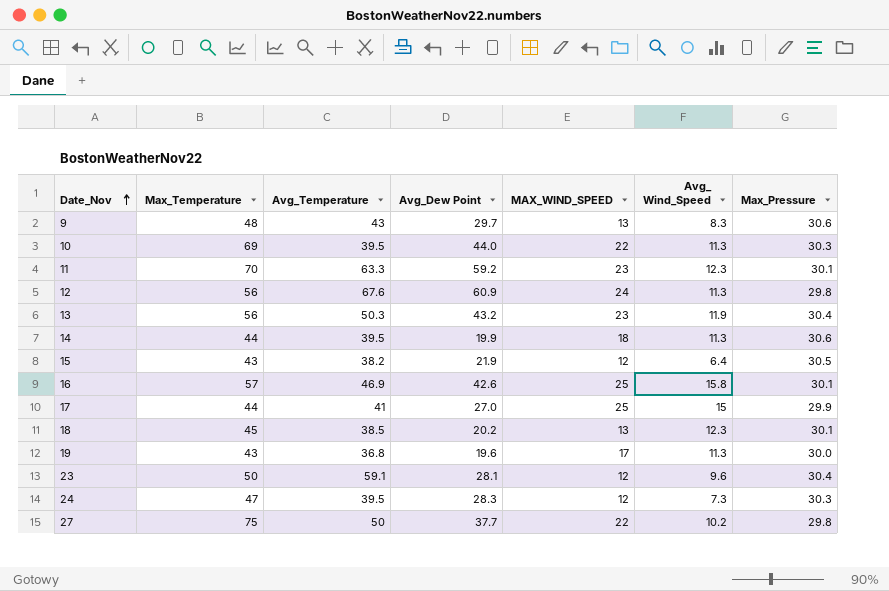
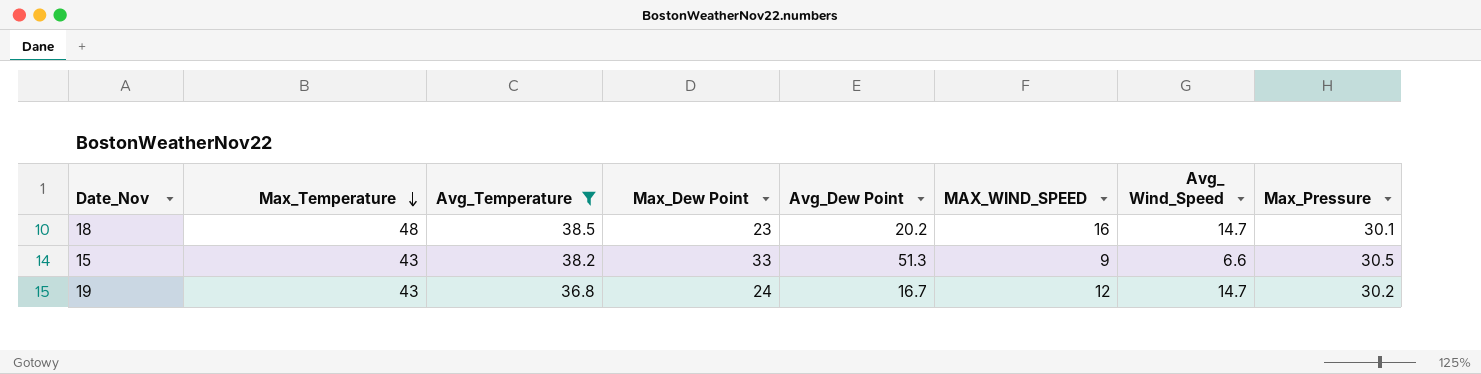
filter: none -> Avg_Temperature <= 38.5
row order: Date_Nov ascending -> Max_Temperature descending
column Max_Dew Point | position: none -> 4
18 | Max_Temperature: 45 -> 48
18 | MAX_WIND_SPEED: 13 -> 16
18 | Avg_ Wind_Speed: 12.3 -> 14.7
15 | Avg_Dew Point: 21.9 -> 51.3
15 | MAX_WIND_SPEED: 12 -> 9
15 | Avg_ Wind_Speed: 6.4 -> 6.6
19 | Avg_Dew Point: 19.6 -> 16.7
19 | MAX_WIND_SPEED: 17 -> 12
19 | Avg_ Wind_Speed: 11.3 -> 14.7
19 | Max_Pressure: 30.0 -> 30.2

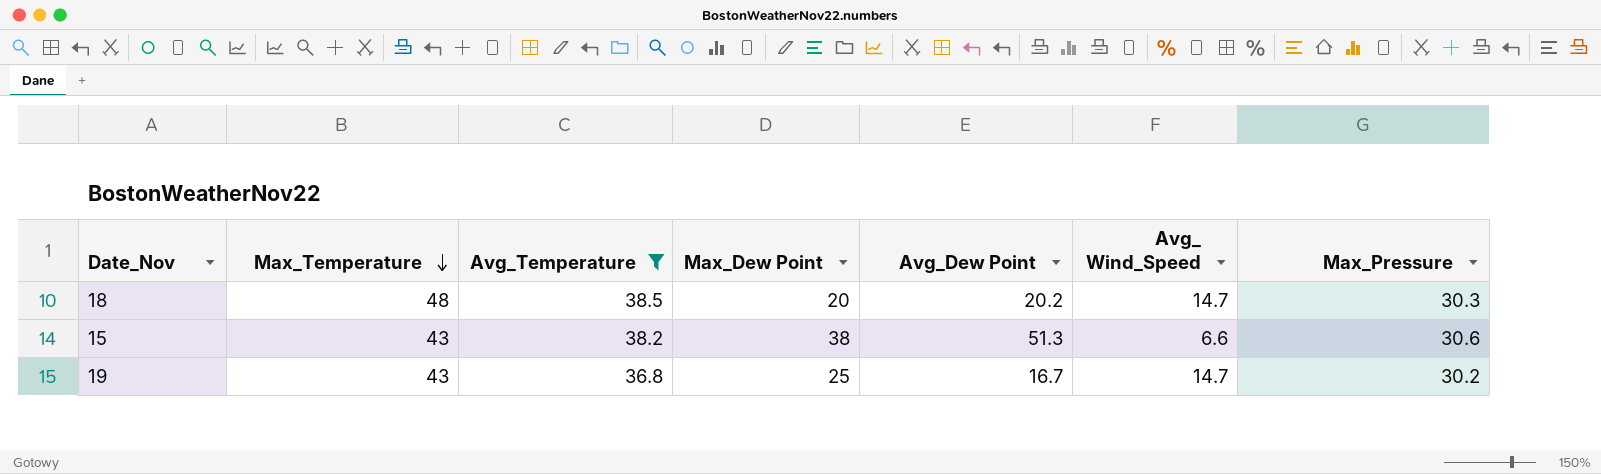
column MAX_WIND_SPEED | position: 6 -> none
18 | Max_Dew Point: 23 -> 20
18 | Max_Pressure: 30.1 -> 30.3
15 | Max_Dew Point: 33 -> 38
15 | Max_Pressure: 30.5 -> 30.6
19 | Max_Dew Point: 24 -> 25

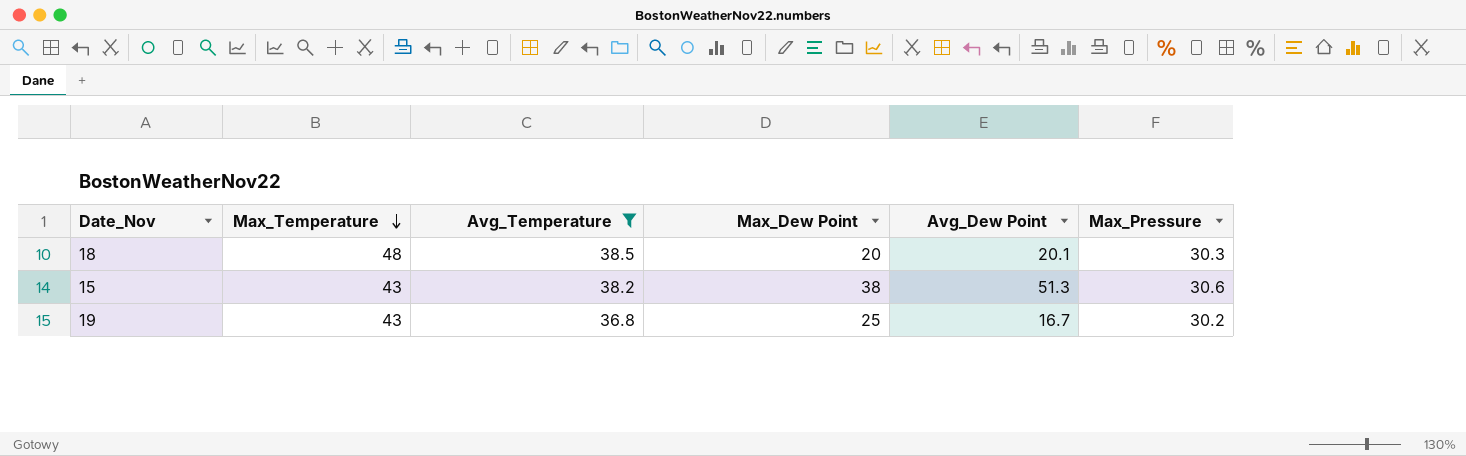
column Avg_ Wind_Speed | position: 6 -> none
18 | Avg_Dew Point: 20.2 -> 20.1

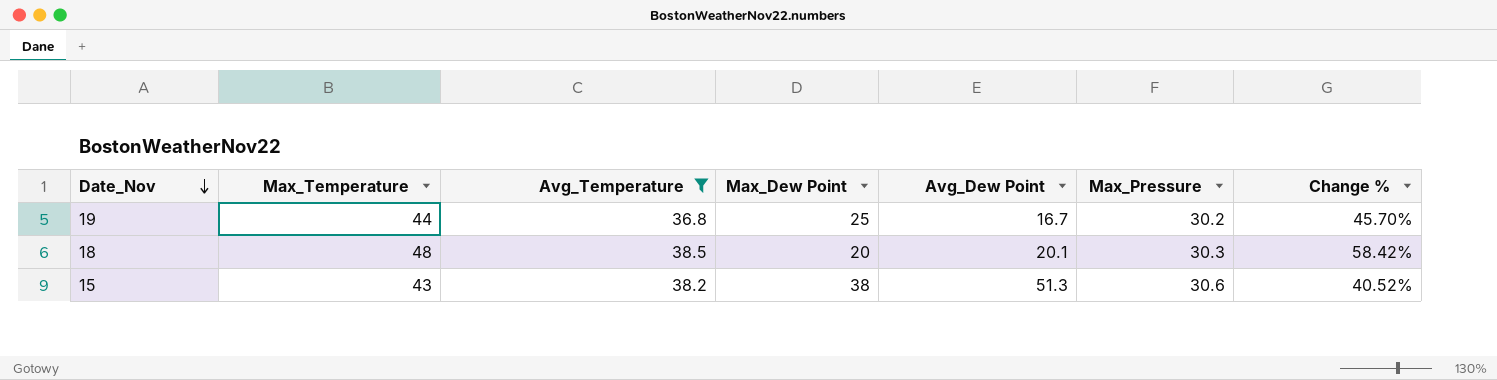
row order: Max_Temperature descending -> Date_Nov descending
column Change % | formula: none -> ([Max_Temperature] - [Max_Pressure]) / [Max_Pressure]
19 | Max_Temperature: 43 -> 44

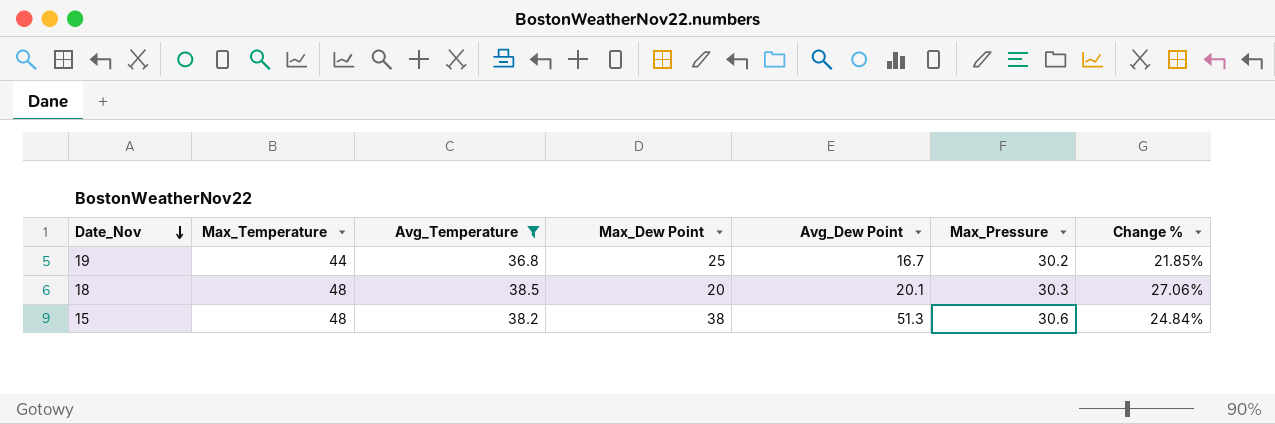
column Change % | formula: ([Max_Temperature] - [Max_Pressure]) / [Max_Pressure] -> ([Avg_Temperature] - [Max_Pressure]) / [Max_Pressure]
15 | Max_Temperature: 43 -> 48

